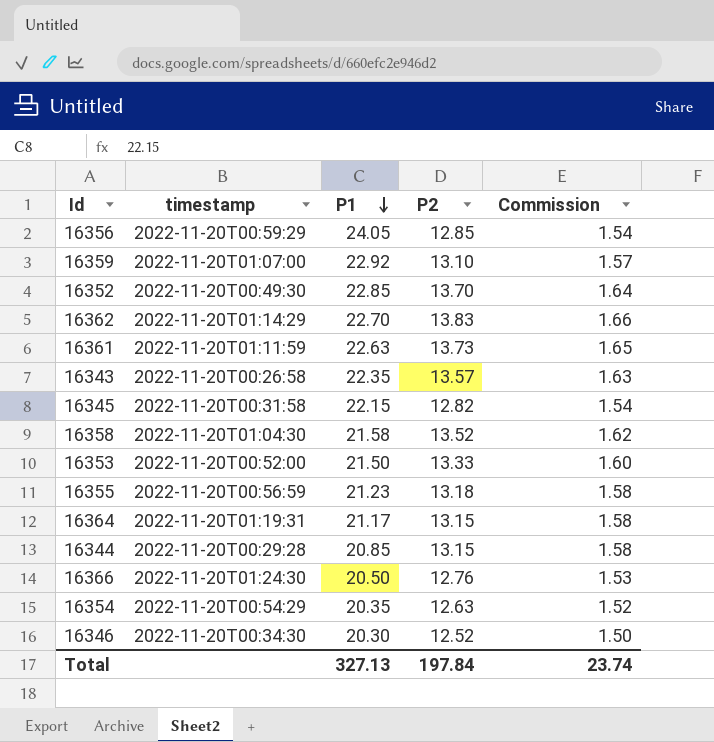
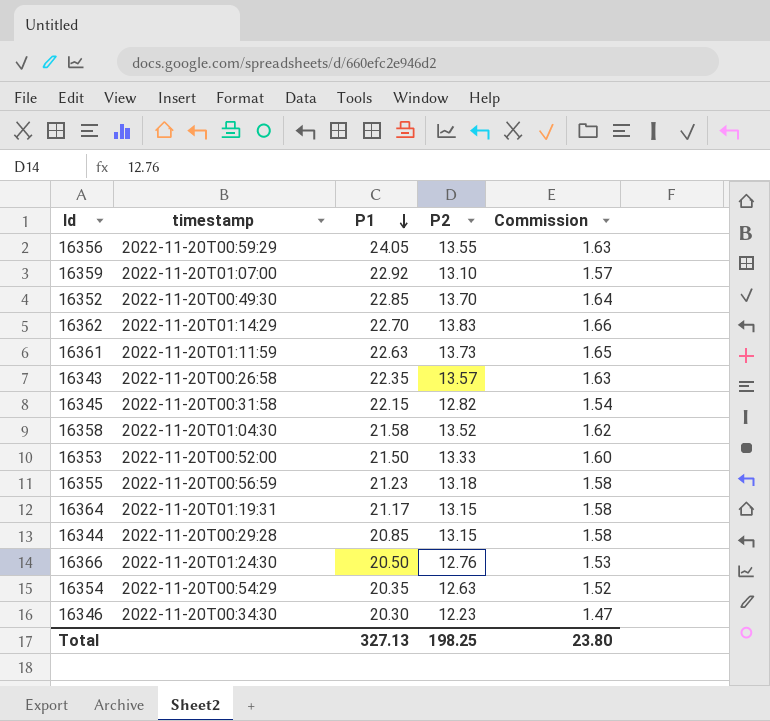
16356 | P2: 12.85 -> 13.55
16356 | Commission: 1.54 -> 1.63
16346 | P2: 12.52 -> 12.23
16346 | Commission: 1.50 -> 1.47
Total | P2: 197.84 -> 198.25
Total | Commission: 23.74 -> 23.80

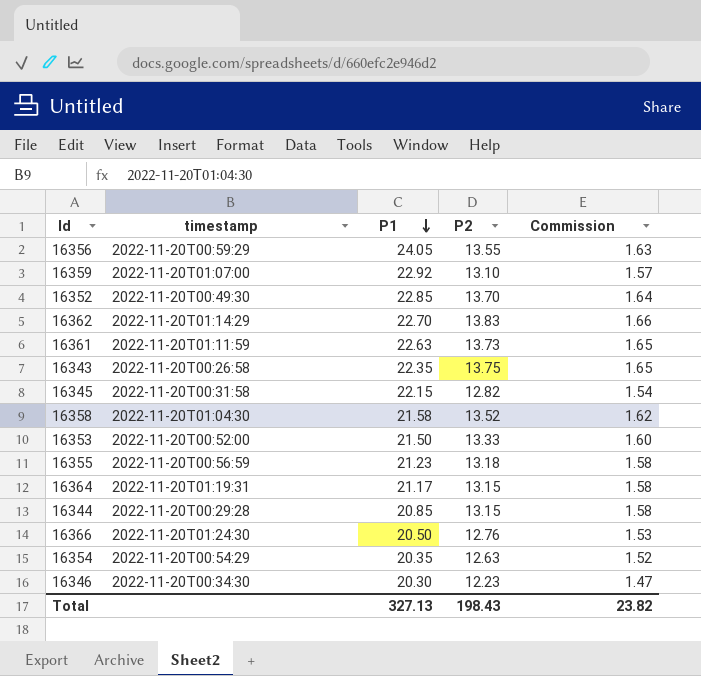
16343 | P2: 13.57 -> 13.75
16343 | Commission: 1.63 -> 1.65
Total | P2: 198.25 -> 198.43
Total | Commission: 23.80 -> 23.82

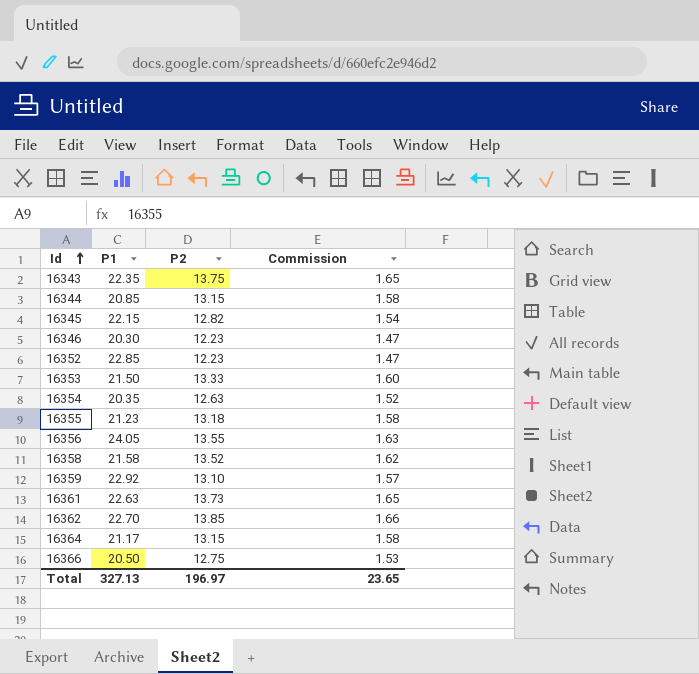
row order: P1 descending -> Id ascending
column timestamp | position: 2 -> none
16352 | P2: 13.70 -> 12.23
16352 | Commission: 1.64 -> 1.47
16362 | P2: 13.83 -> 13.85
16366 | P2: 12.76 -> 12.75
Total | P2: 198.43 -> 196.97
Total | Commission: 23.82 -> 23.65

